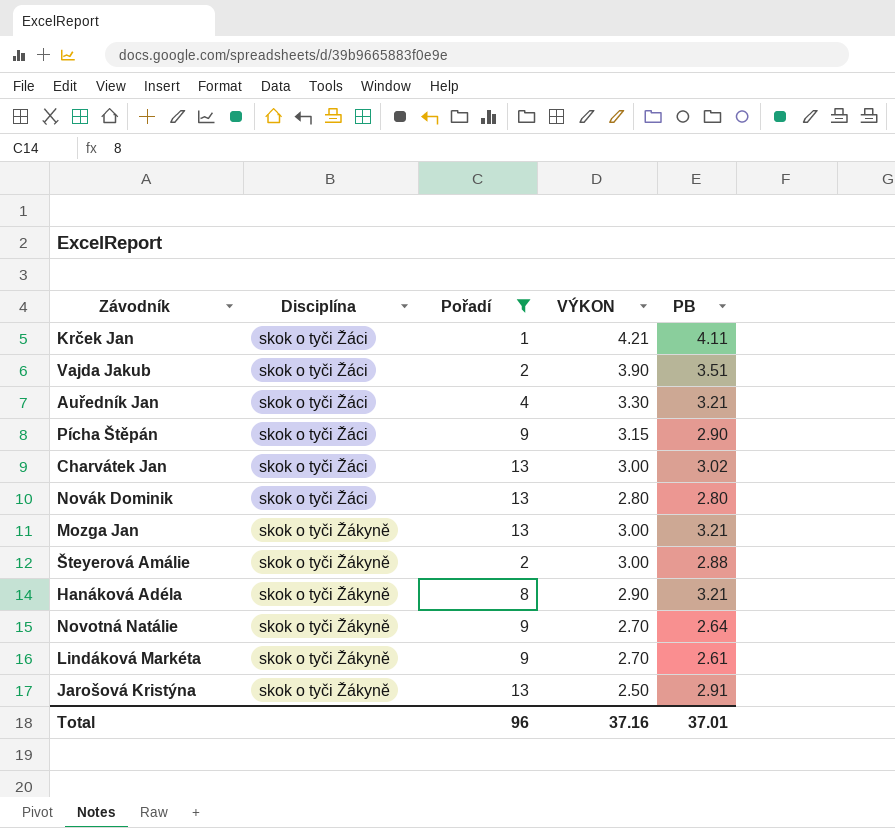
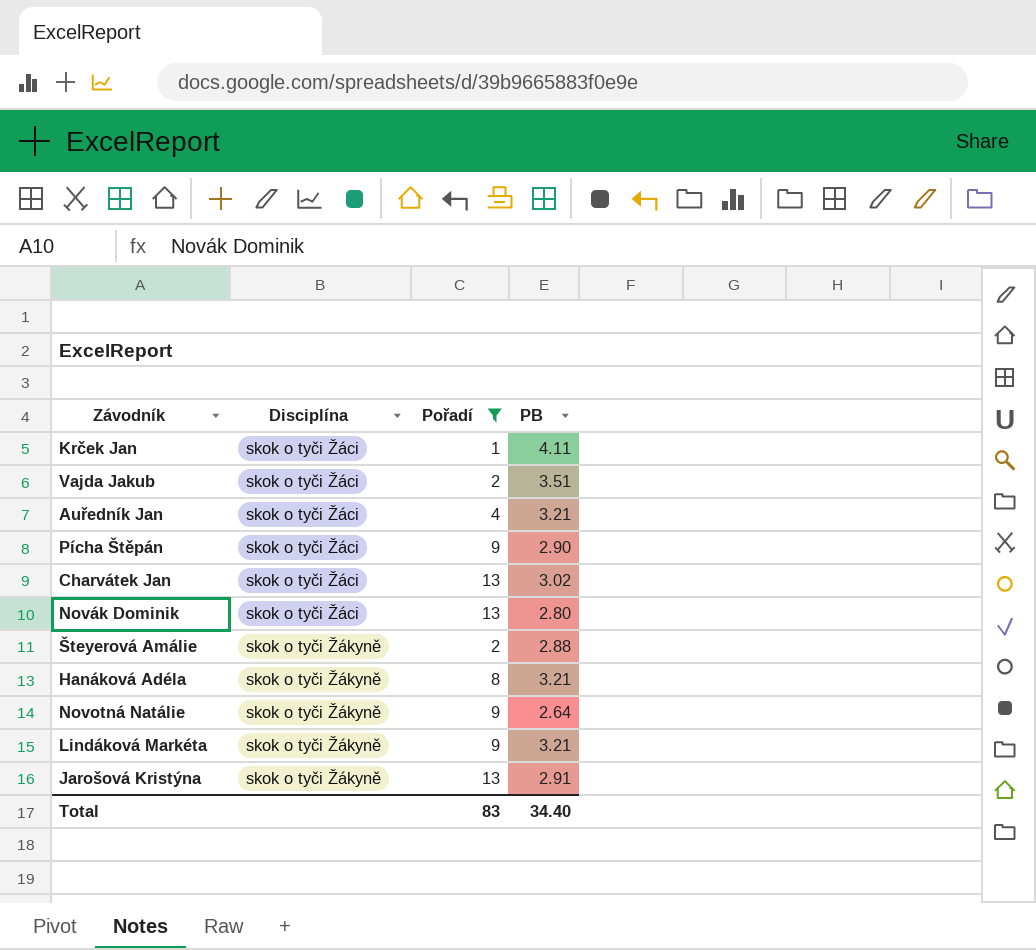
column VÝKON | position: 4 -> none
row Mozga Jan: skok o tyči Žákyně | 13 | 3.00 | 3.21 -> none
Lindáková Markéta | PB: 2.61 -> 3.21
Total | Pořadí: 96 -> 83
Total | PB: 37.01 -> 34.40

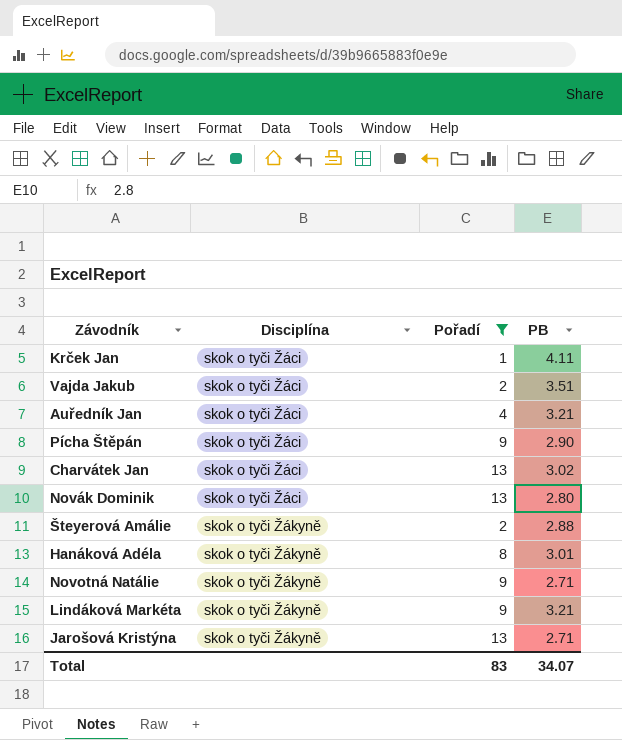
Hanáková Adéla | PB: 3.21 -> 3.01
Novotná Natálie | PB: 2.64 -> 2.71
Jarošová Kristýna | PB: 2.91 -> 2.71
Total | PB: 34.40 -> 34.07

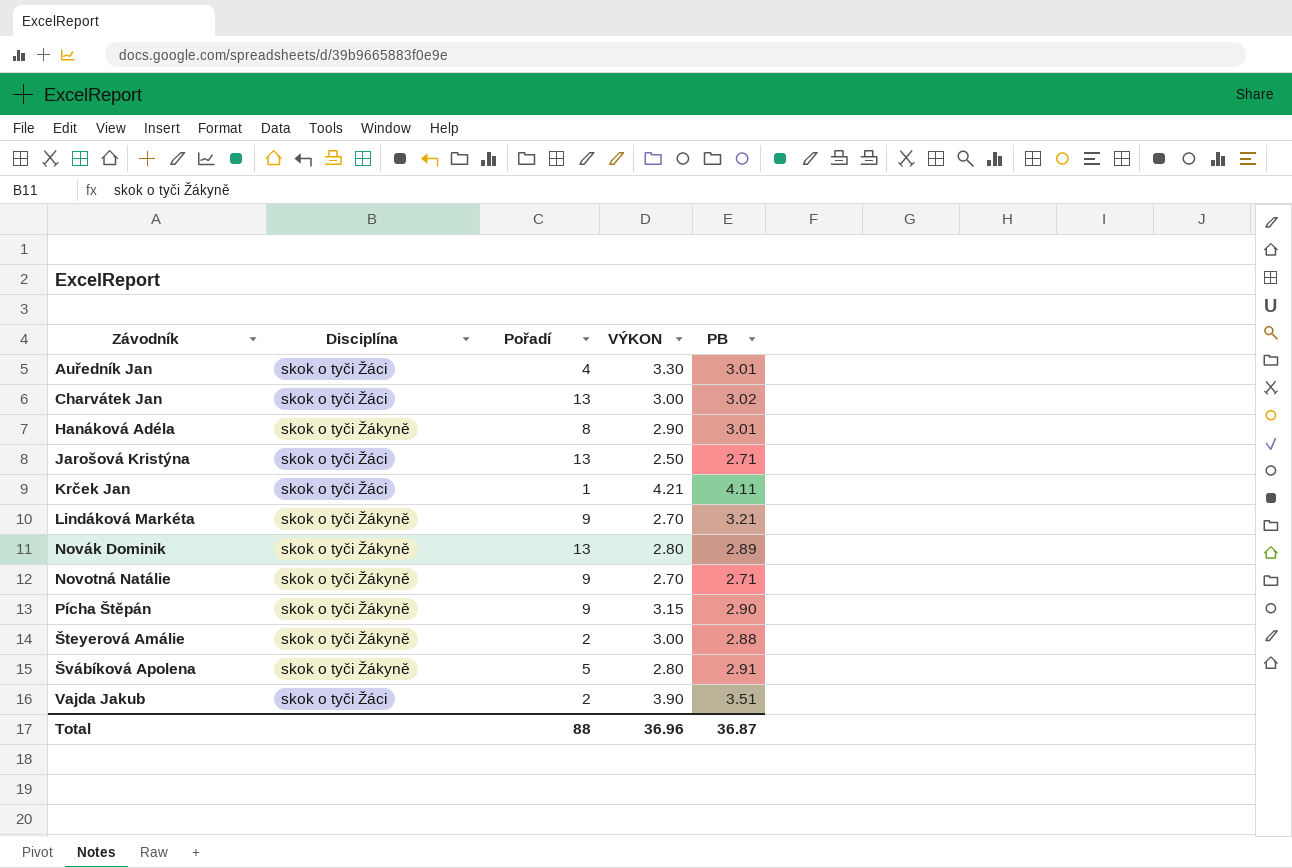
filter: Pořadí != 5 -> none
row order: Disciplína ascending -> Závodník ascending
column VÝKON | position: none -> 4
Auředník Jan | PB: 3.21 -> 3.01
Jarošová Kristýna | Disciplína: skok o tyči Žákyně -> skok o tyči Žáci
Novák Dominik | Disciplína: skok o tyči Žáci -> skok o tyči Žákyně
Novák Dominik | PB: 2.80 -> 2.89
Pícha Štěpán | Disciplína: skok o tyči Žáci -> skok o tyči Žákyně
Total | Pořadí: 83 -> 88
Total | PB: 34.07 -> 36.87

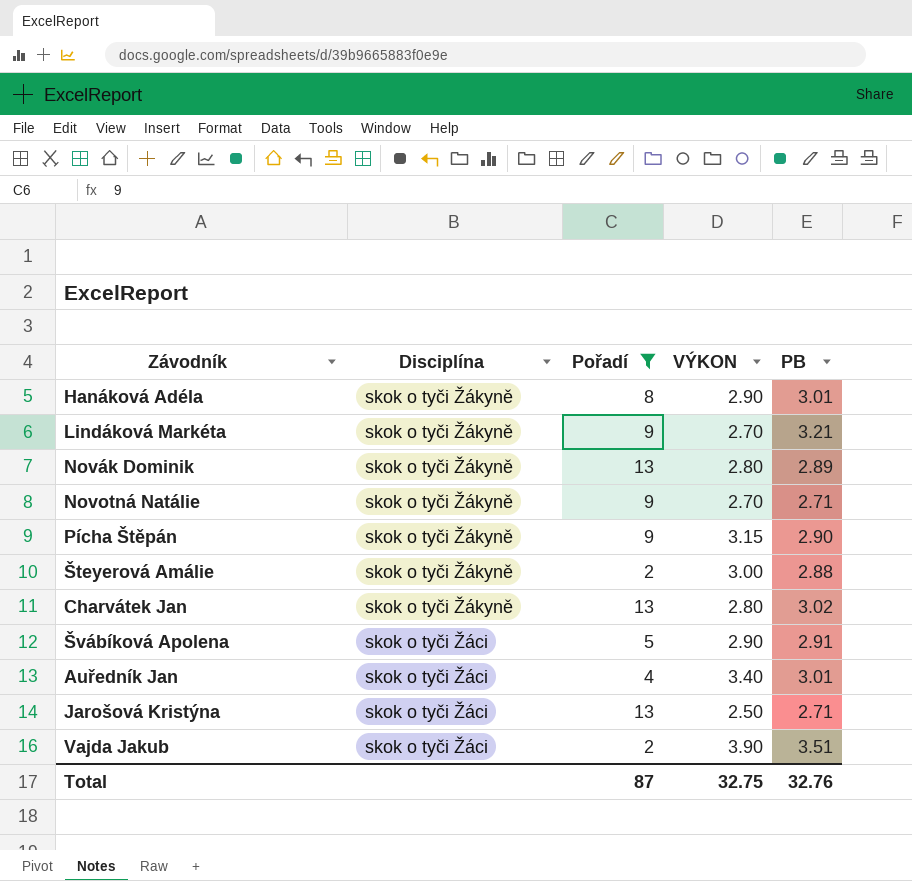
filter: none -> Pořadí != 1
row order: Závodník ascending -> Disciplína descending
Charvátek Jan | Disciplína: skok o tyči Žáci -> skok o tyči Žákyně
Charvátek Jan | VÝKON: 3.00 -> 2.80
Švábíková Apolena | Disciplína: skok o tyči Žákyně -> skok o tyči Žáci
Švábíková Apolena | VÝKON: 2.80 -> 2.90
Auředník Jan | VÝKON: 3.30 -> 3.40
Total | Pořadí: 88 -> 87
Total | VÝKON: 36.96 -> 32.75
Total | PB: 36.87 -> 32.76

